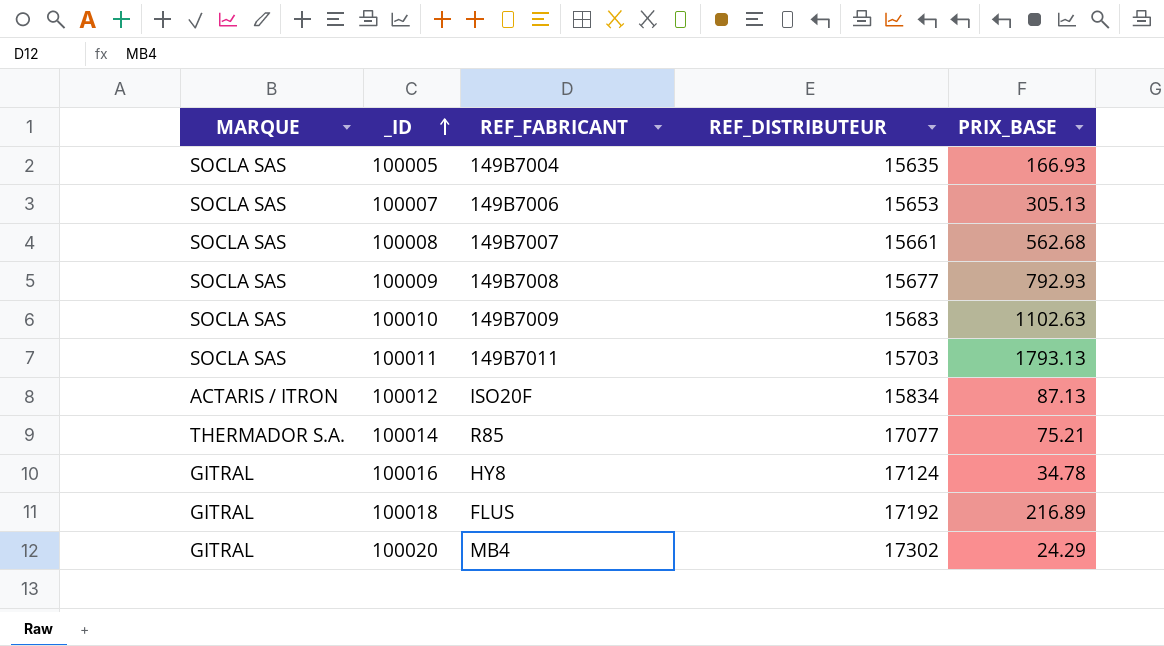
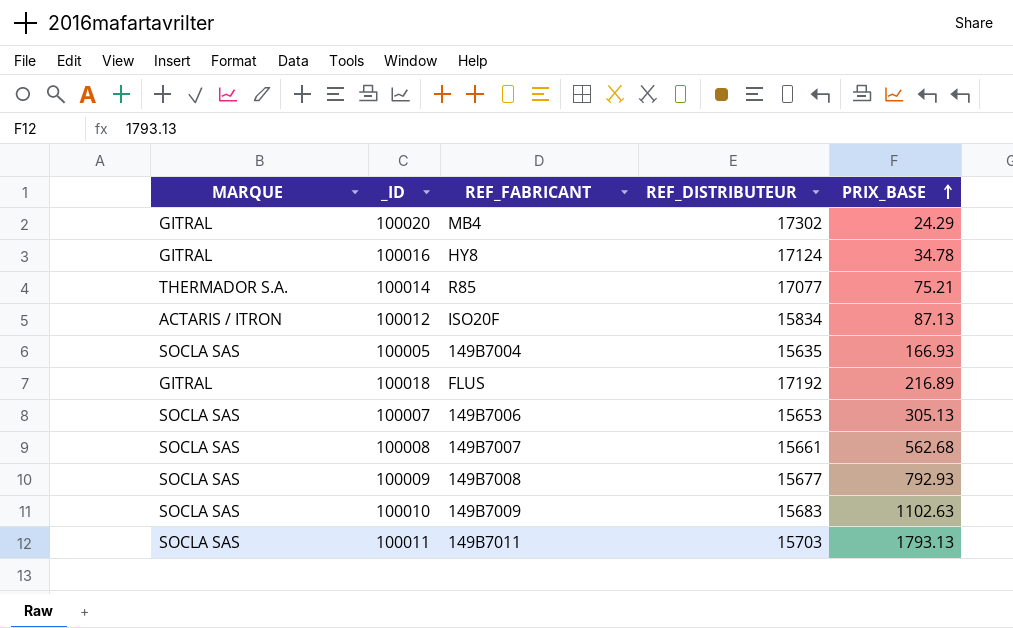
row order: _ID ascending -> PRIX_BASE ascending

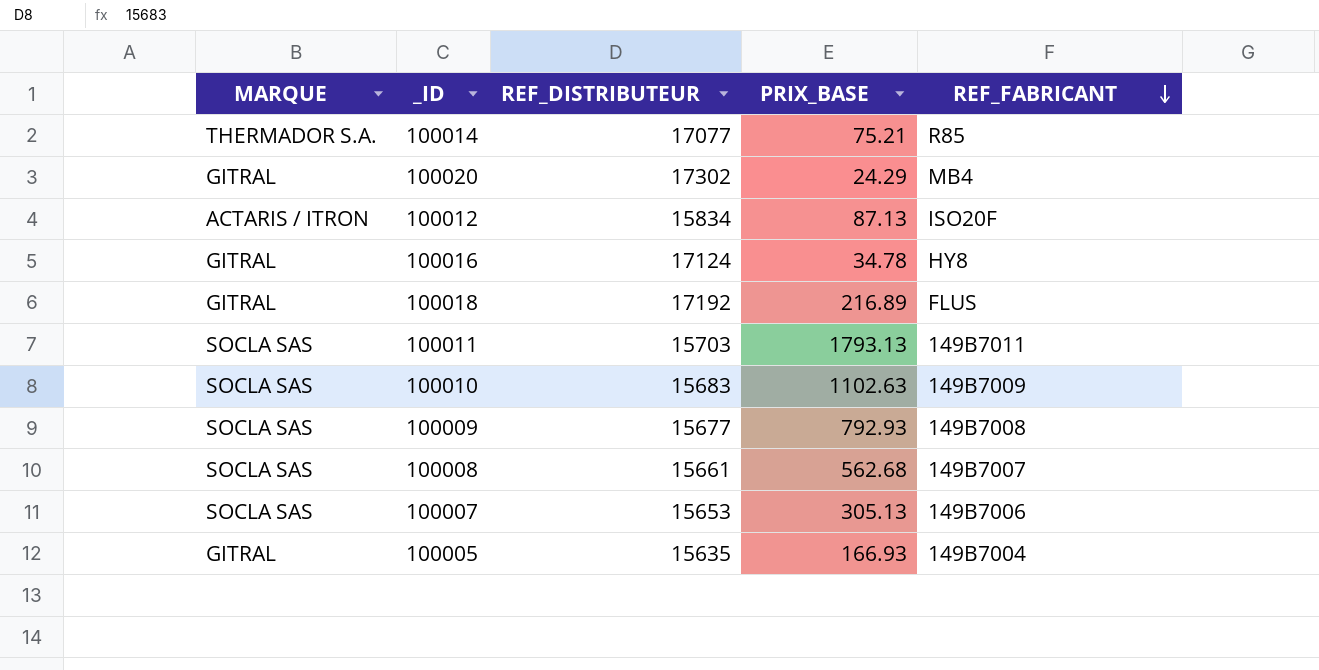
row order: PRIX_BASE ascending -> REF_FABRICANT descending
column REF_FABRICANT | position: 3 -> 5
100005 | MARQUE: SOCLA SAS -> GITRAL

